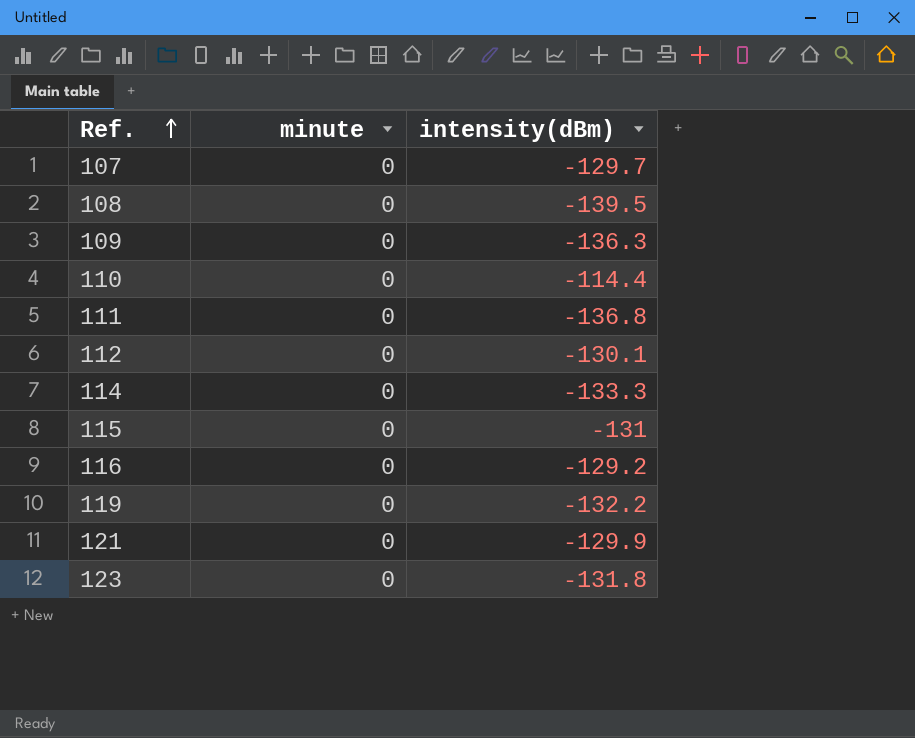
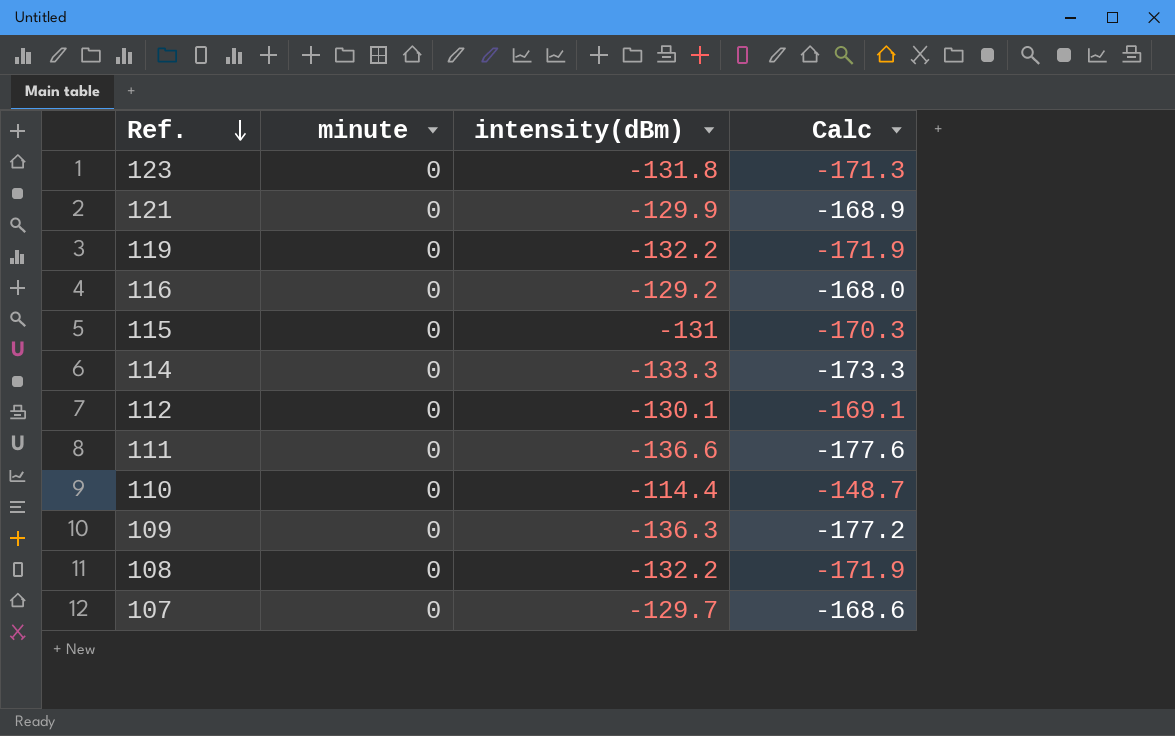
row order: Ref. ascending -> Ref. descending
column Calc | formula: none -> [intensity(dBm)] * 1.3
111 | intensity(dBm): -136.8 -> -136.6
108 | intensity(dBm): -139.5 -> -132.2

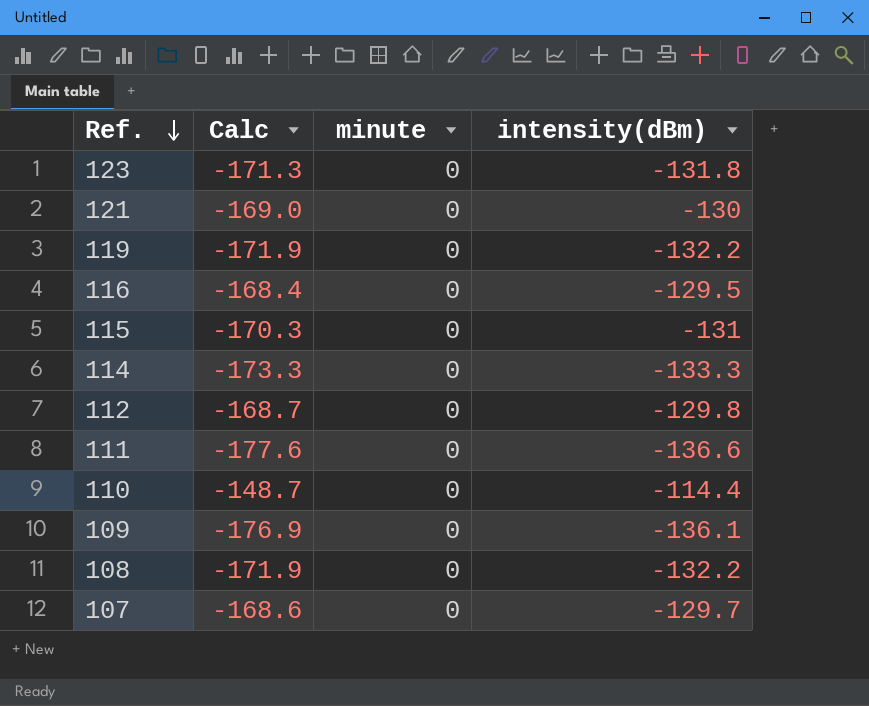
column Calc | position: 4 -> 2
121 | Calc: -168.9 -> -169.0
121 | intensity(dBm): -129.9 -> -130
116 | Calc: -168.0 -> -168.4
116 | intensity(dBm): -129.2 -> -129.5
112 | Calc: -169.1 -> -168.7
112 | intensity(dBm): -130.1 -> -129.8
109 | Calc: -177.2 -> -176.9
109 | intensity(dBm): -136.3 -> -136.1

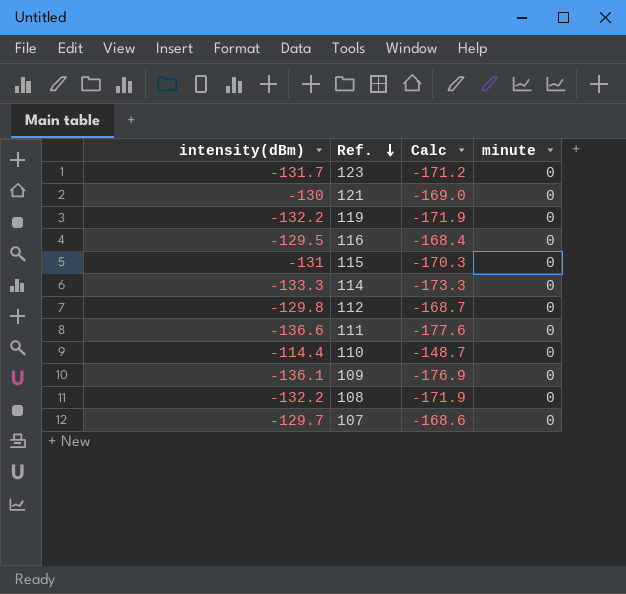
column intensity(dBm) | position: 4 -> 1
123 | intensity(dBm): -131.8 -> -131.7
123 | Calc: -171.3 -> -171.2

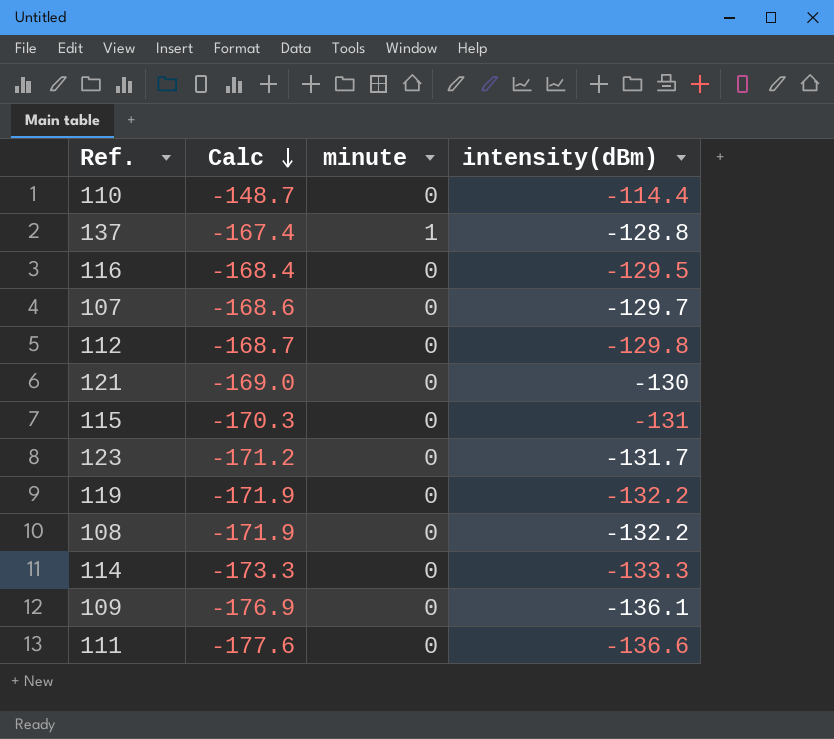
row order: Ref. descending -> Calc descending
column intensity(dBm) | position: 1 -> 4
row 137: none -> -167.4 | 1 | -128.8

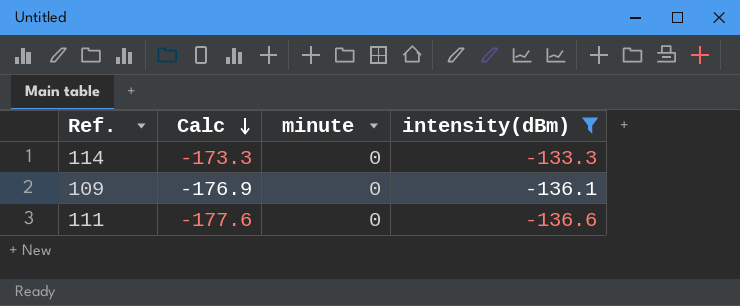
filter: none -> intensity(dBm) <= -133.3

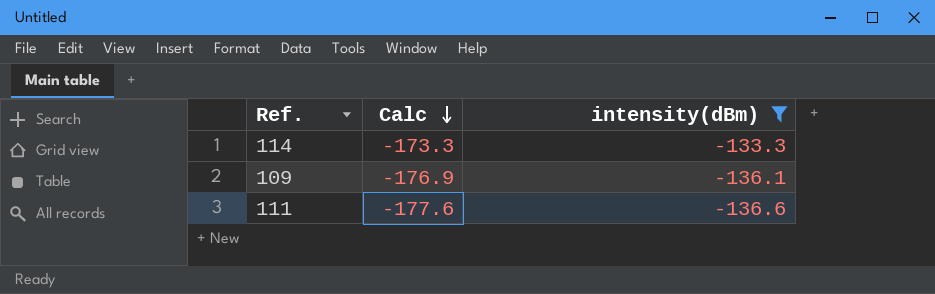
column minute | position: 3 -> none

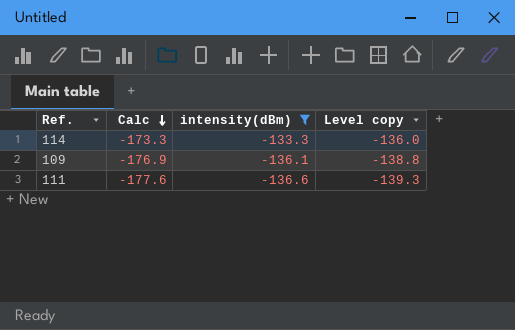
column Level copy | formula: none -> [intensity(dBm)] * 1.02

